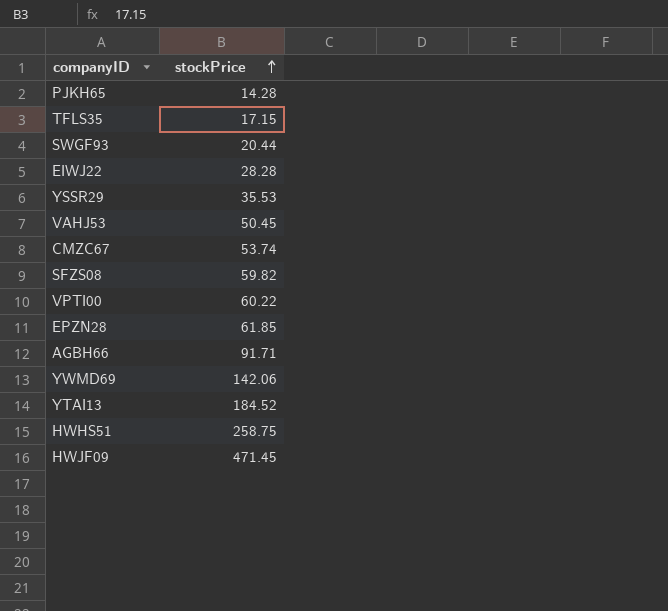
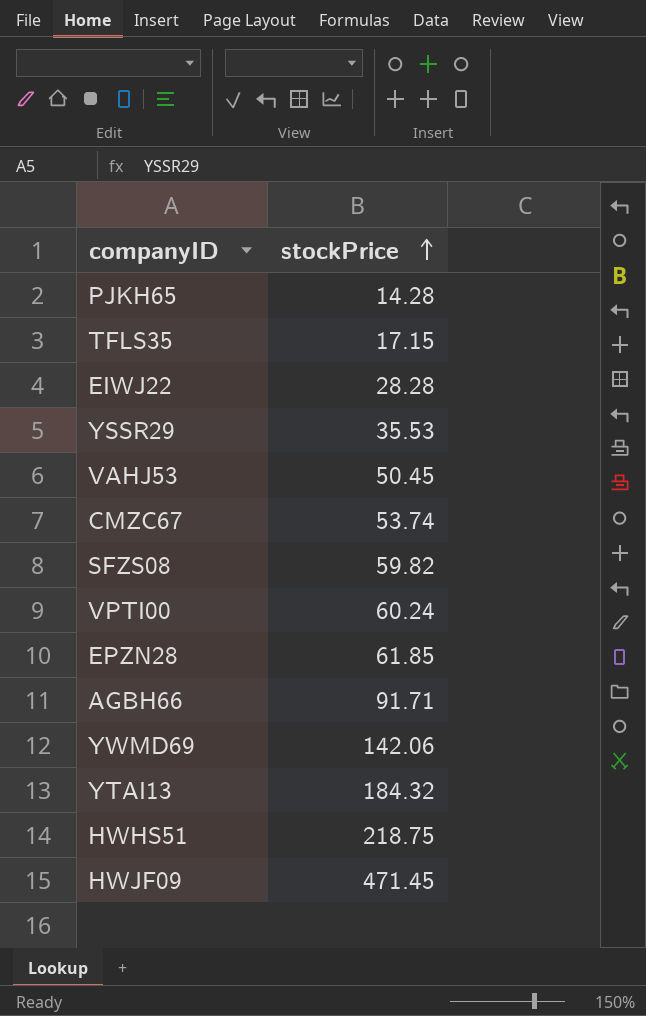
row SWGF93: 20.44 -> none
VPTI00 | stockPrice: 60.22 -> 60.24
YTAI13 | stockPrice: 184.52 -> 184.32
HWHS51 | stockPrice: 258.75 -> 218.75

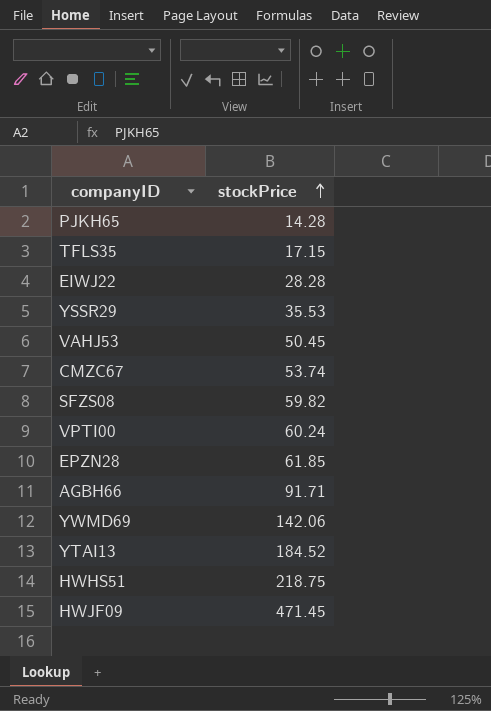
YTAI13 | stockPrice: 184.32 -> 184.52

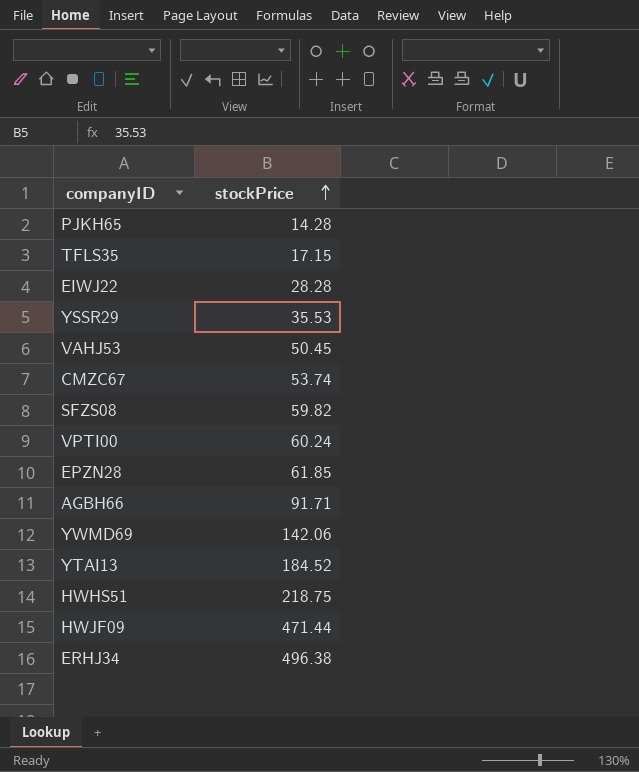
HWJF09 | stockPrice: 471.45 -> 471.44
row ERHJ34: none -> 496.38

